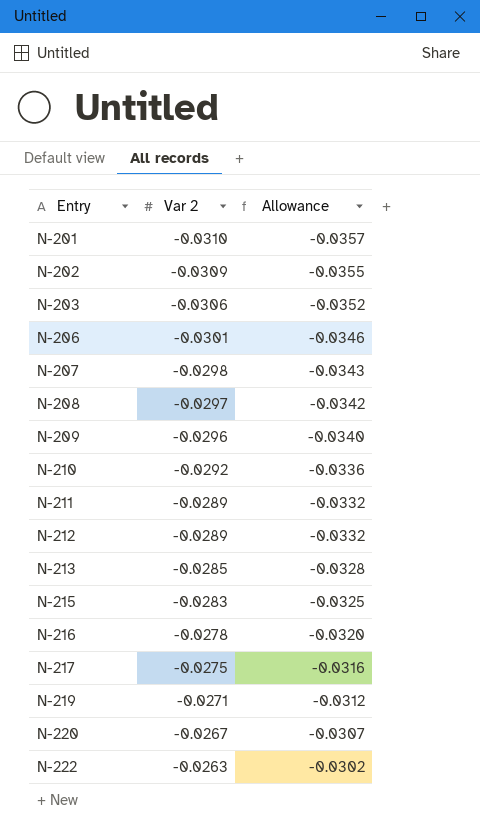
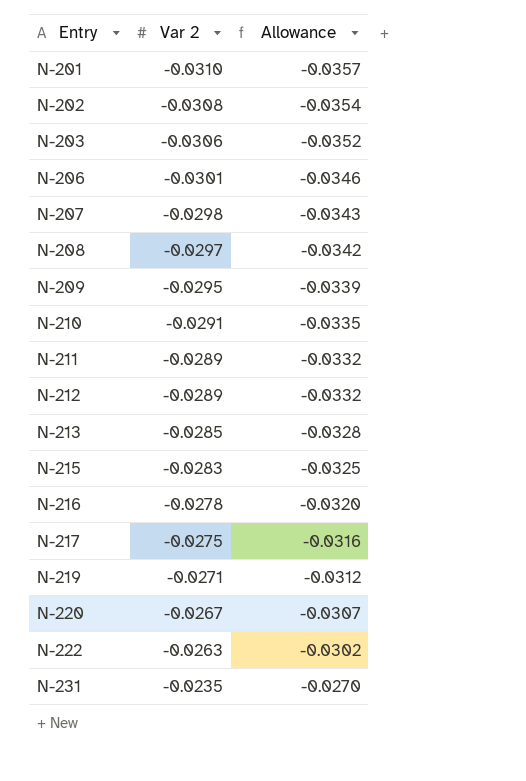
N-202 | Var 2: -0.0309 -> -0.0308
N-202 | Allowance: -0.0355 -> -0.0354
N-209 | Var 2: -0.0296 -> -0.0295
N-209 | Allowance: -0.0340 -> -0.0339
N-210 | Var 2: -0.0292 -> -0.0291
N-210 | Allowance: -0.0336 -> -0.0335
row N-231: none -> -0.0235 | -0.0270

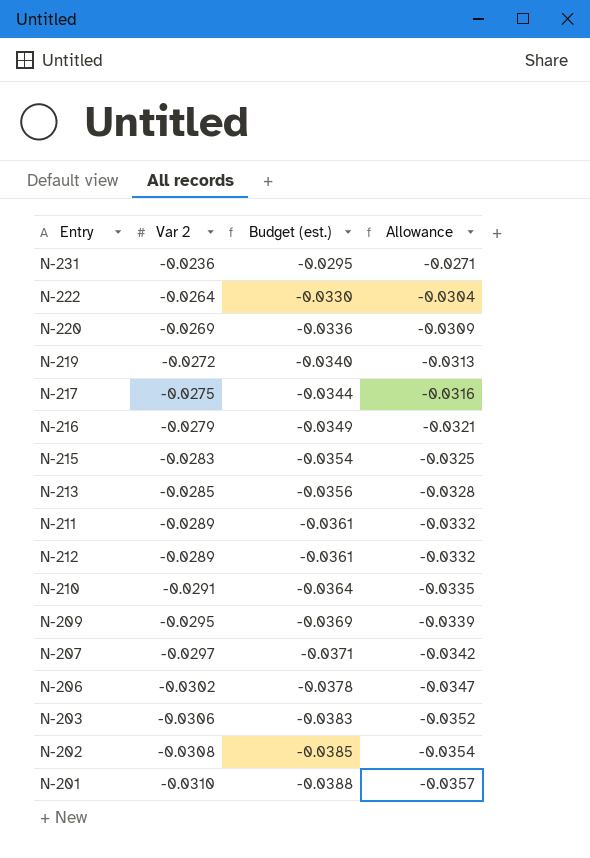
row order: Entry ascending -> Var 2 descending
column Budget (est.) | formula: none -> [Var 2] * 1.25
row N-208: -0.0297 | -0.0342 -> none
N-231 | Var 2: -0.0235 -> -0.0236
N-231 | Allowance: -0.0270 -> -0.0271
N-222 | Var 2: -0.0263 -> -0.0264
N-222 | Allowance: -0.0302 -> -0.0304
N-220 | Var 2: -0.0267 -> -0.0269
N-220 | Allowance: -0.0307 -> -0.0309
N-219 | Var 2: -0.0271 -> -0.0272
N-219 | Allowance: -0.0312 -> -0.0313
N-216 | Var 2: -0.0278 -> -0.0279
N-216 | Allowance: -0.0320 -> -0.0321
N-207 | Var 2: -0.0298 -> -0.0297
N-207 | Allowance: -0.0343 -> -0.0342
N-206 | Var 2: -0.0301 -> -0.0302
N-206 | Allowance: -0.0346 -> -0.0347

